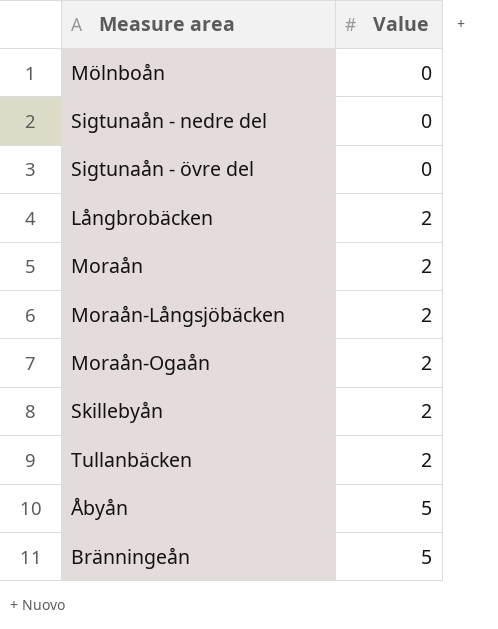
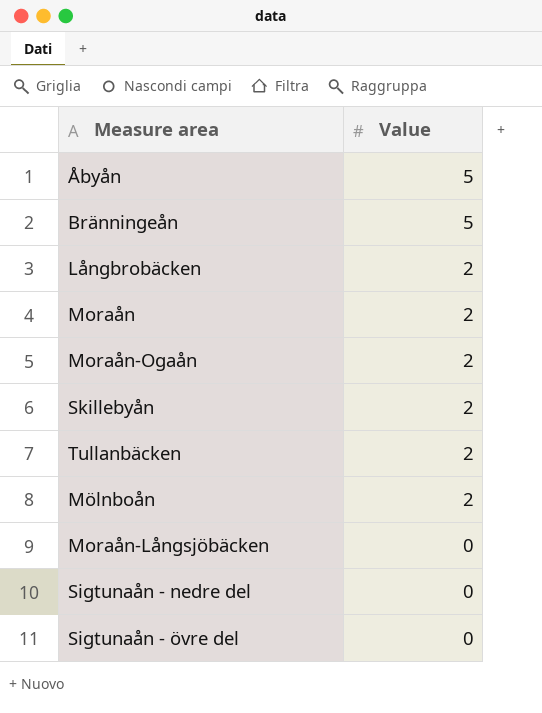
row order: Value ascending -> Value descending
Mölnboån | Value: 0 -> 2
Moraån-Långsjöbäcken | Value: 2 -> 0

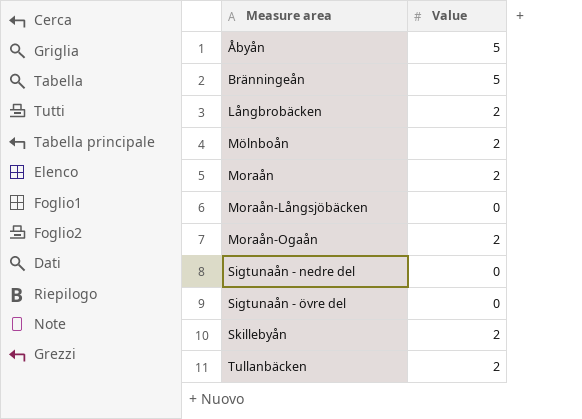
row order: Value descending -> Measure area ascending

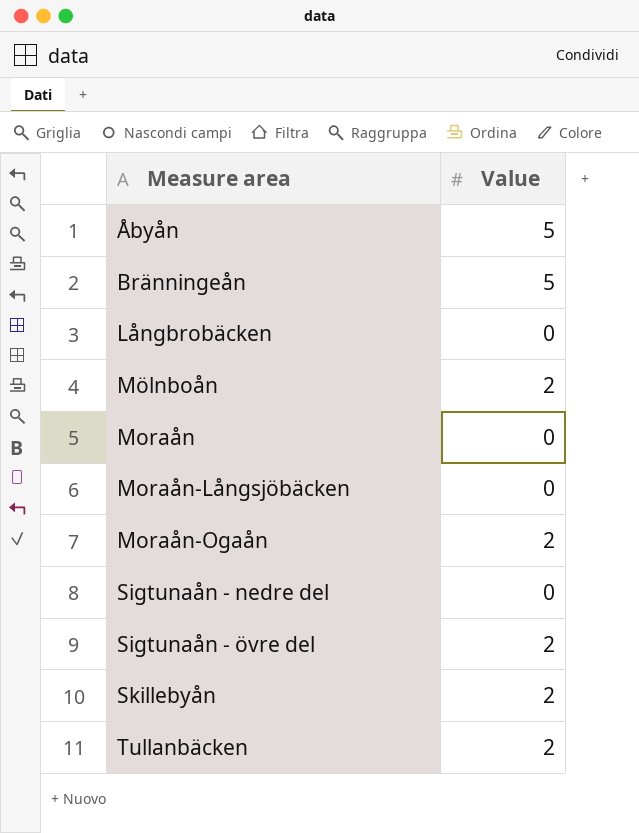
Långbrobäcken | Value: 2 -> 0
Moraån | Value: 2 -> 0
Sigtunaån - övre del | Value: 0 -> 2

